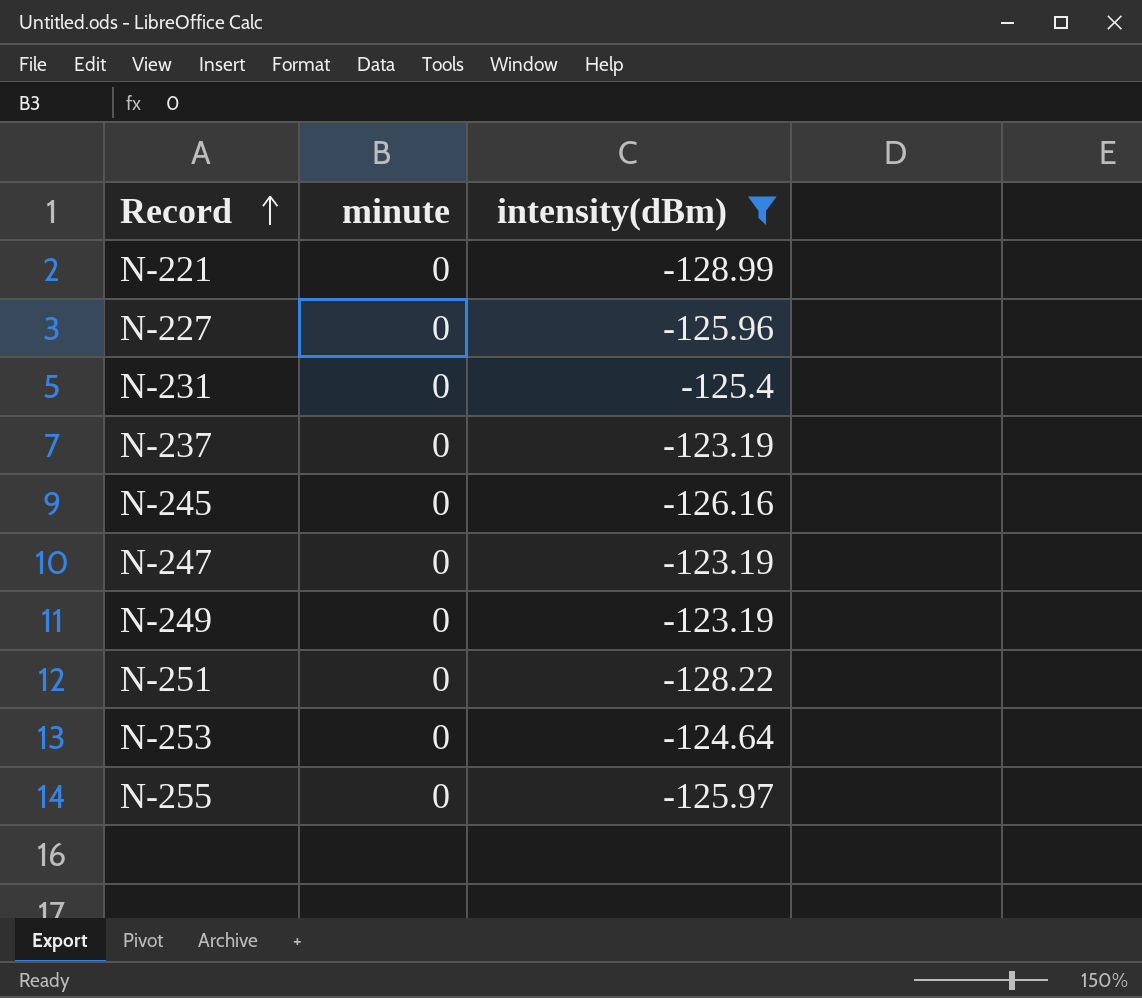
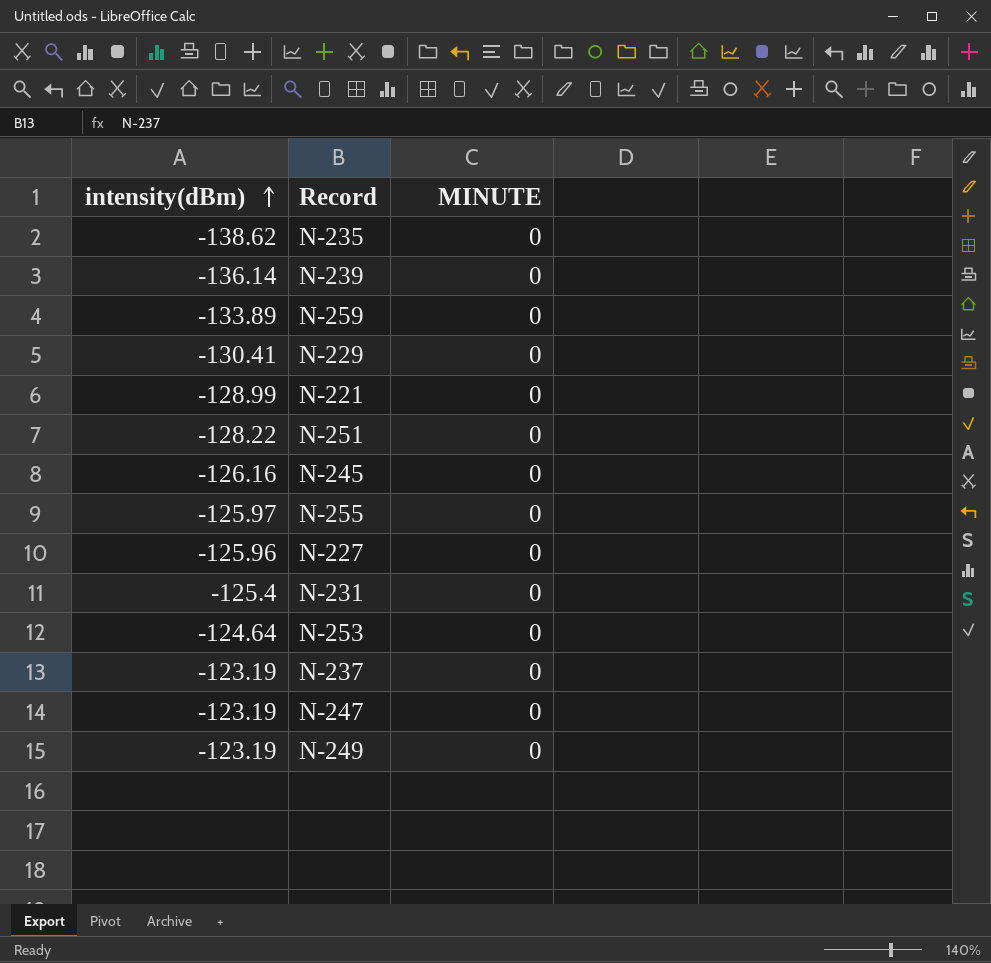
filter: intensity(dBm) >= -128.99 -> none
row order: Record ascending -> intensity(dBm) ascending
column intensity(dBm) | position: 3 -> 1
column name: minute -> MINUTE

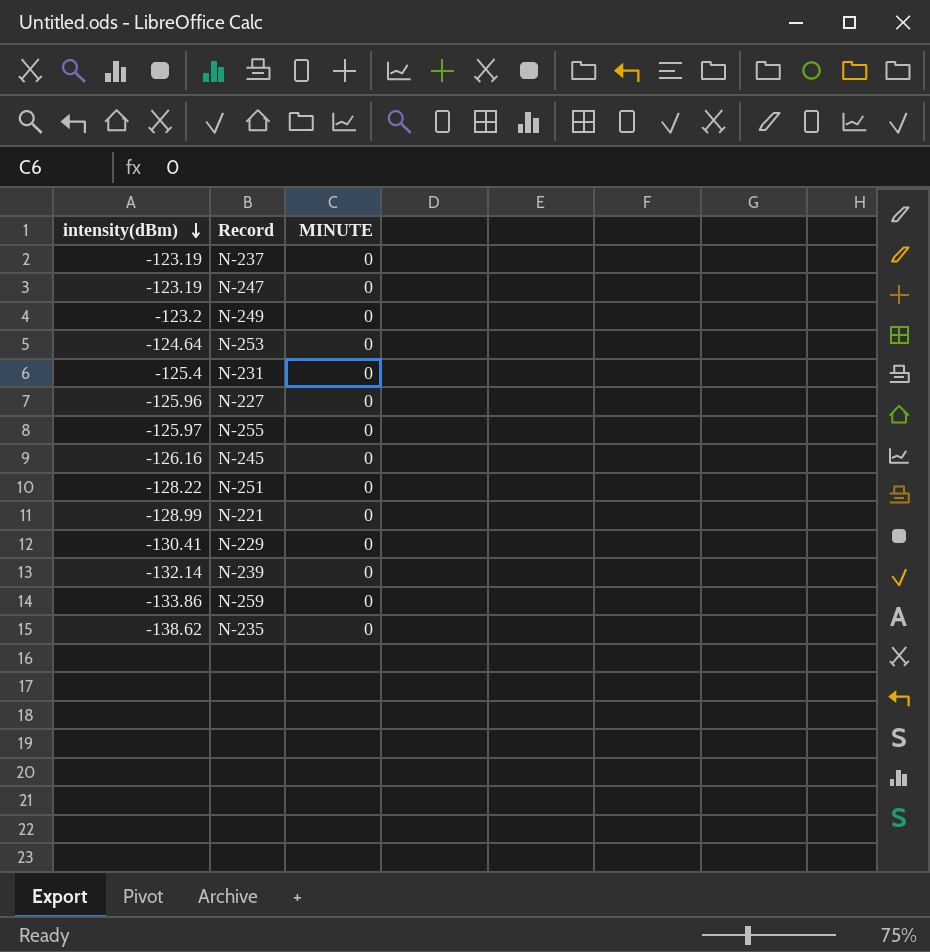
row order: intensity(dBm) ascending -> intensity(dBm) descending
N-249 | intensity(dBm): -123.19 -> -123.2
N-239 | intensity(dBm): -136.14 -> -132.14
N-259 | intensity(dBm): -133.89 -> -133.86

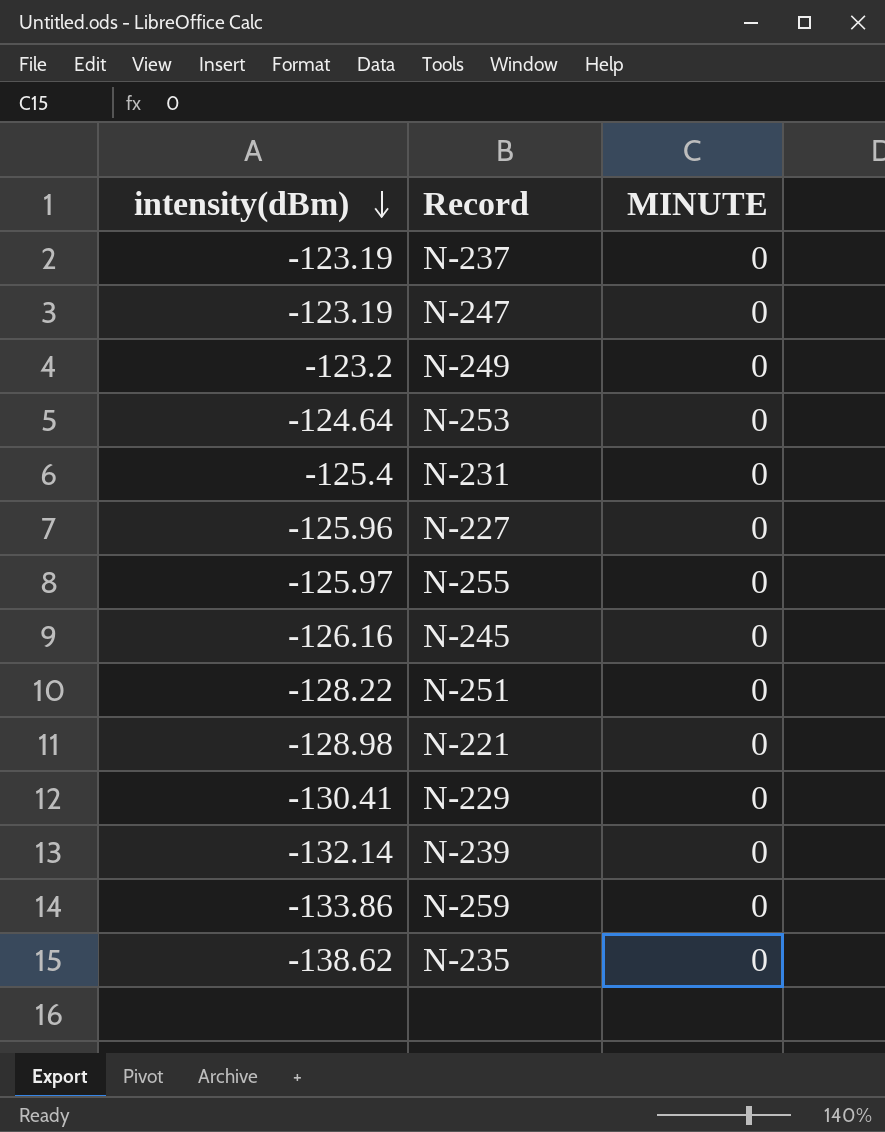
N-221 | intensity(dBm): -128.99 -> -128.98

